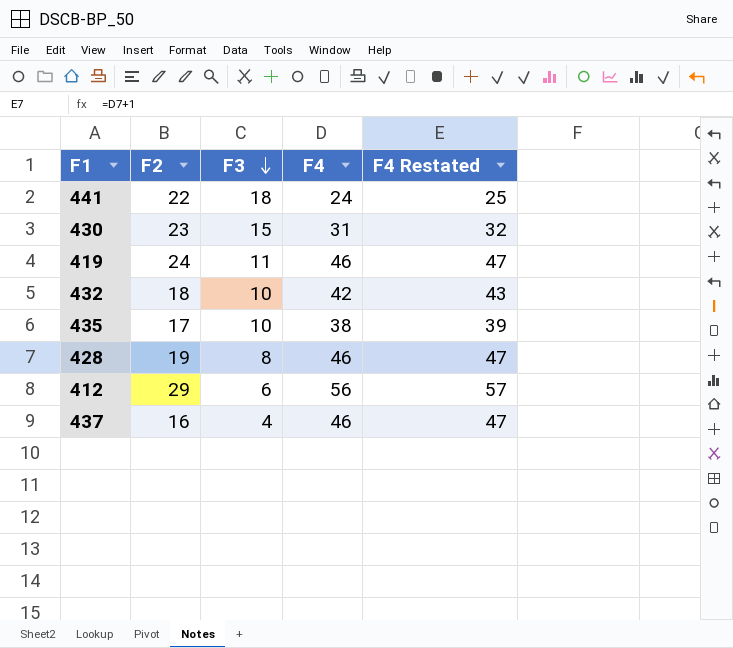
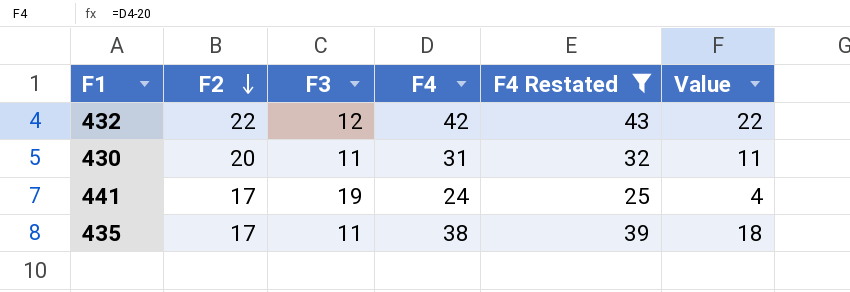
filter: none -> F4 Restated <= 43
row order: F3 descending -> F2 descending
column Value | formula: none -> [F4] - 20
432 | F2: 18 -> 22
432 | F3: 10 -> 12
430 | F2: 23 -> 20
430 | F3: 15 -> 11
441 | F2: 22 -> 17
441 | F3: 18 -> 19
435 | F3: 10 -> 11

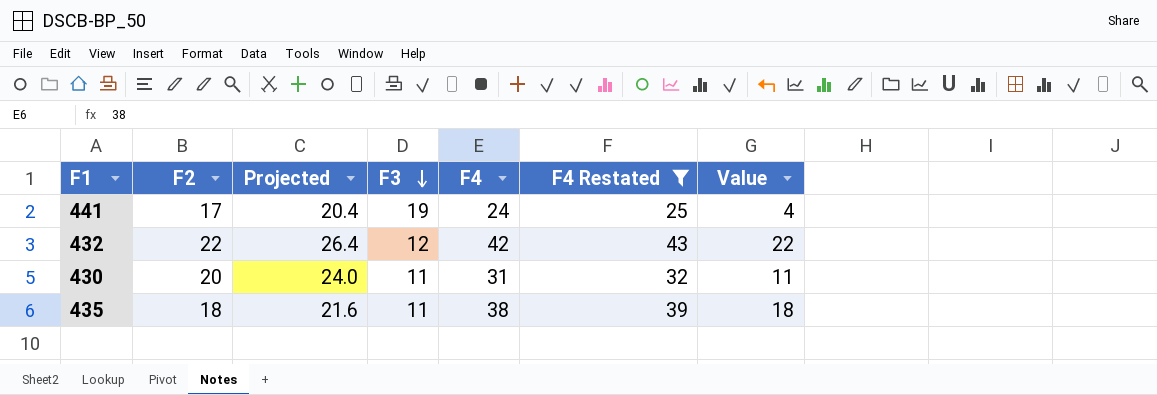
row order: F2 descending -> F3 descending
column Projected | formula: none -> [F2] * 1.2
435 | F2: 17 -> 18

